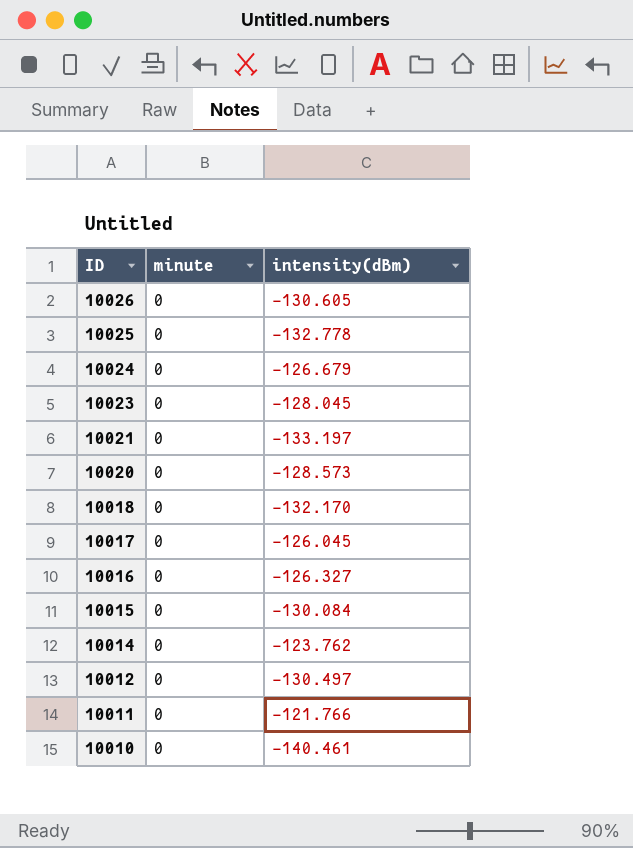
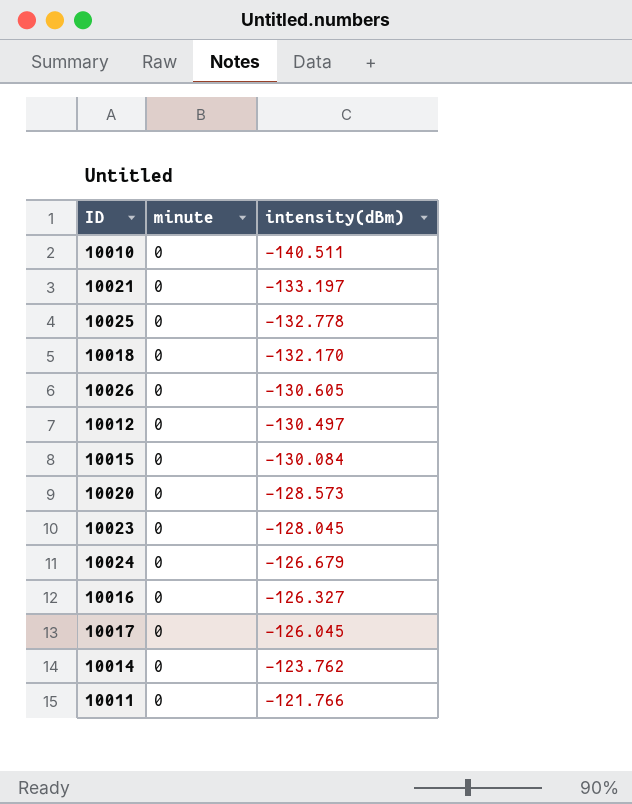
row order: ID descending -> intensity(dBm) ascending
10010 | intensity(dBm): -140.461 -> -140.511

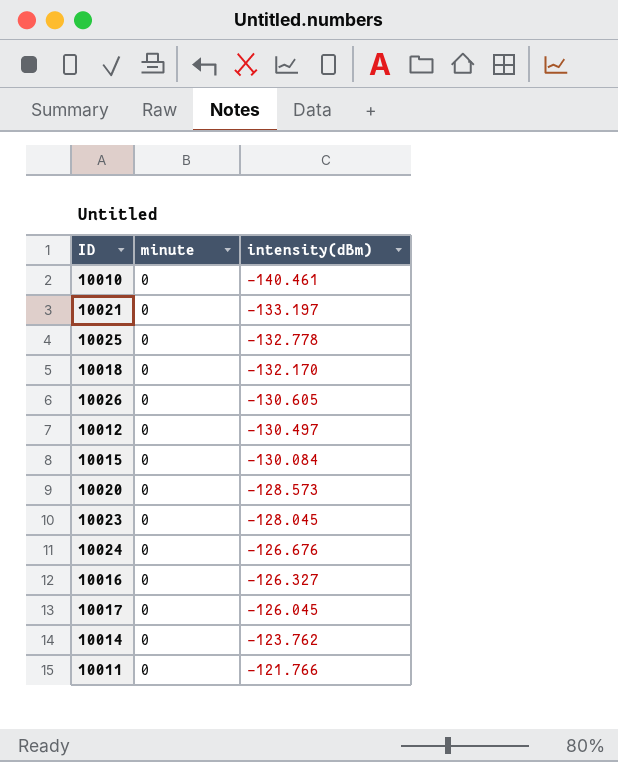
10010 | intensity(dBm): -140.511 -> -140.461
10024 | intensity(dBm): -126.679 -> -126.676

